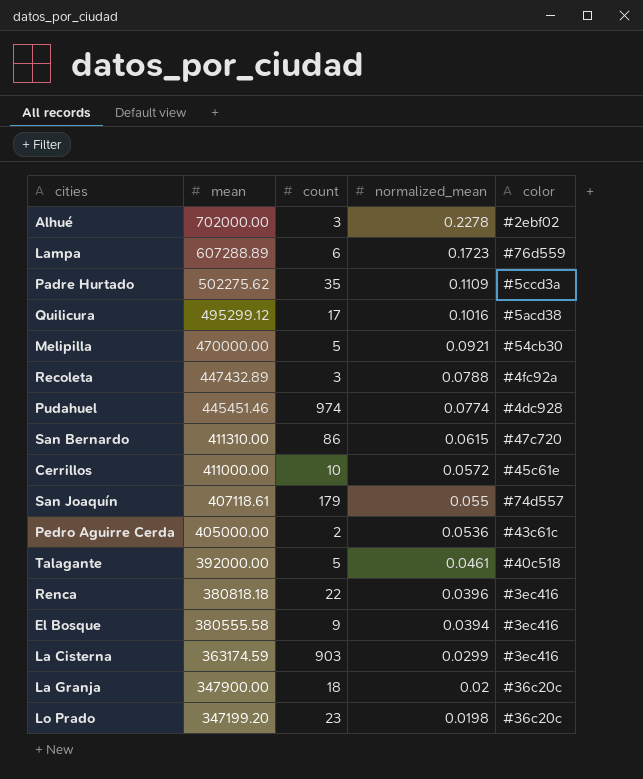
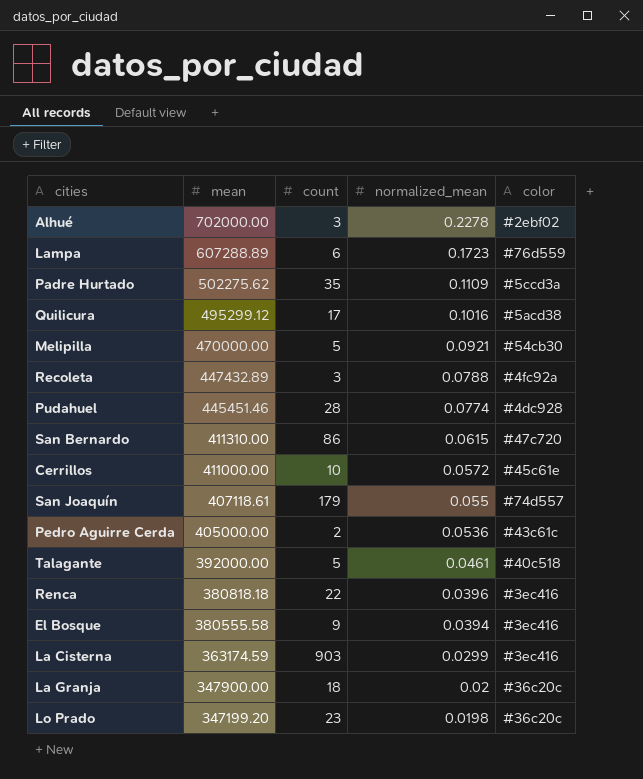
Pudahuel | count: 974 -> 28

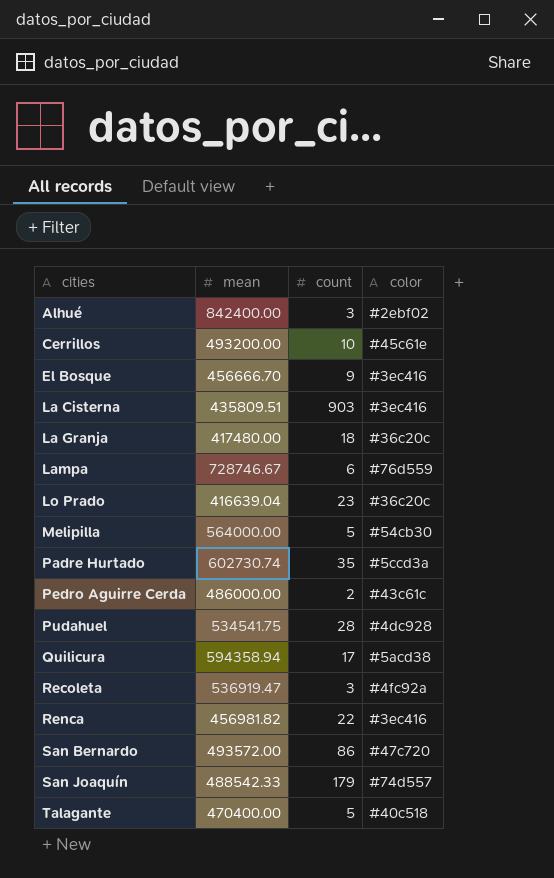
row order: mean descending -> cities ascending
column normalized_mean | position: 4 -> none
Alhué | mean: 702000.00 -> 842400.00
Cerrillos | mean: 411000.00 -> 493200.00
El Bosque | mean: 380555.58 -> 456666.70
La Cisterna | mean: 363174.59 -> 435809.51
La Granja | mean: 347900.00 -> 417480.00
Lampa | mean: 607288.89 -> 728746.67
Lo Prado | mean: 347199.20 -> 416639.04
Melipilla | mean: 470000.00 -> 564000.00
Padre Hurtado | mean: 502275.62 -> 602730.74
Pedro Aguirre Cerda | mean: 405000.00 -> 486000.00
Pudahuel | mean: 445451.46 -> 534541.75
Quilicura | mean: 495299.12 -> 594358.94
Recoleta | mean: 447432.89 -> 536919.47
Renca | mean: 380818.18 -> 456981.82
San Bernardo | mean: 411310.00 -> 493572.00
San Joaquín | mean: 407118.61 -> 488542.33
Talagante | mean: 392000.00 -> 470400.00

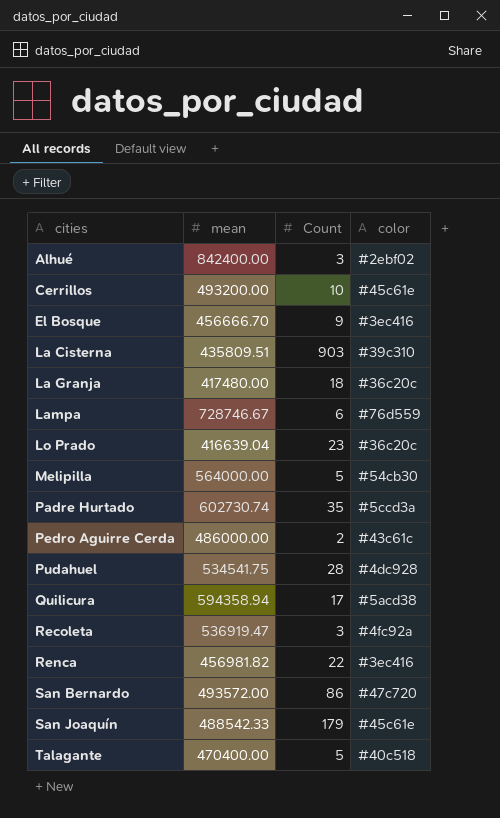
column name: count -> Count
La Cisterna | color: #3ec416 -> #39c310
San Joaquín | color: #74d557 -> #45c61e

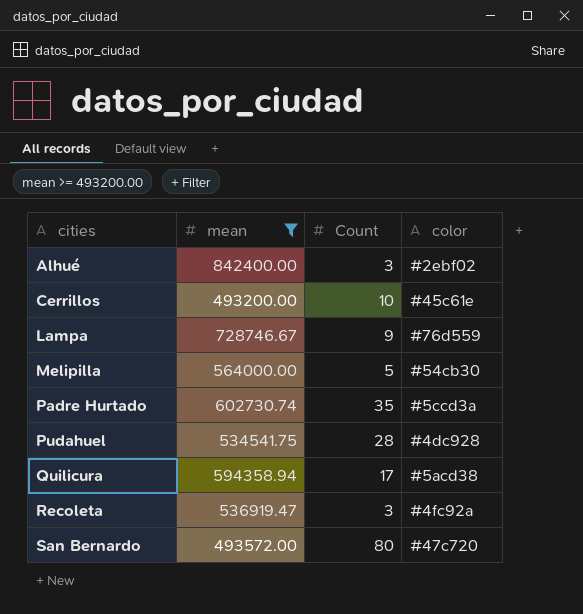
filter: none -> mean >= 493200.00
Lampa | Count: 6 -> 9
San Bernardo | Count: 86 -> 80

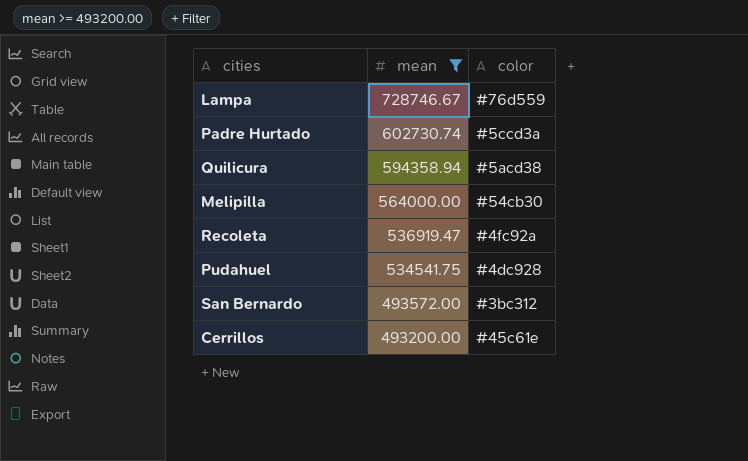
row order: cities ascending -> mean descending
column Count | position: 3 -> none
row Alhué: 842400.00 | 3 | #2ebf02 -> none
San Bernardo | color: #47c720 -> #3bc312

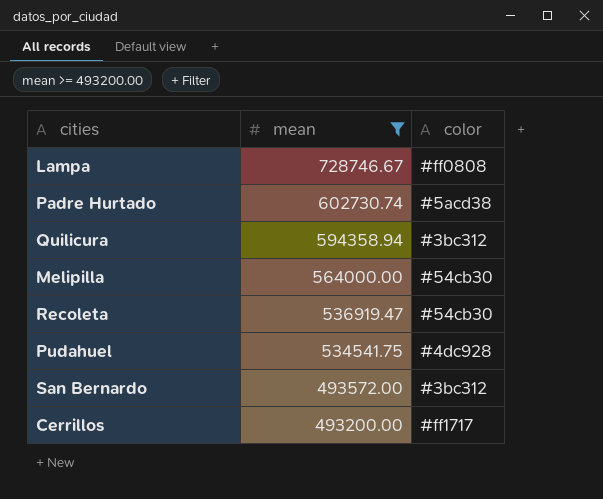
Lampa | color: #76d559 -> #ff0808
Padre Hurtado | color: #5ccd3a -> #5acd38
Quilicura | color: #5acd38 -> #3bc312
Recoleta | color: #4fc92a -> #54cb30
Cerrillos | color: #45c61e -> #ff1717

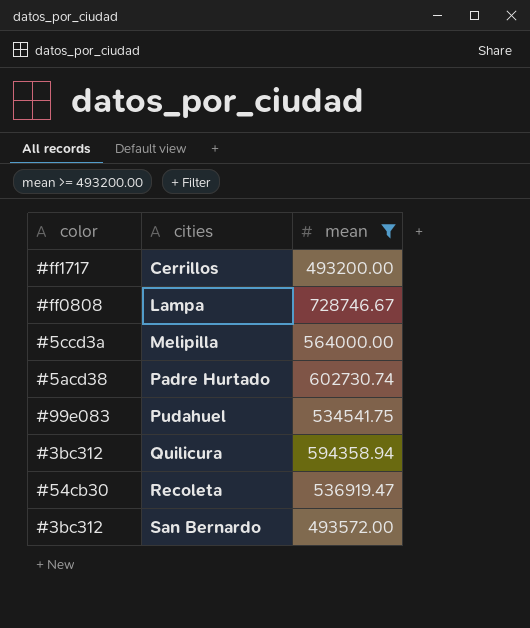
row order: mean descending -> cities ascending
column color | position: 3 -> 1
Melipilla | color: #54cb30 -> #5ccd3a
Pudahuel | color: #4dc928 -> #99e083

